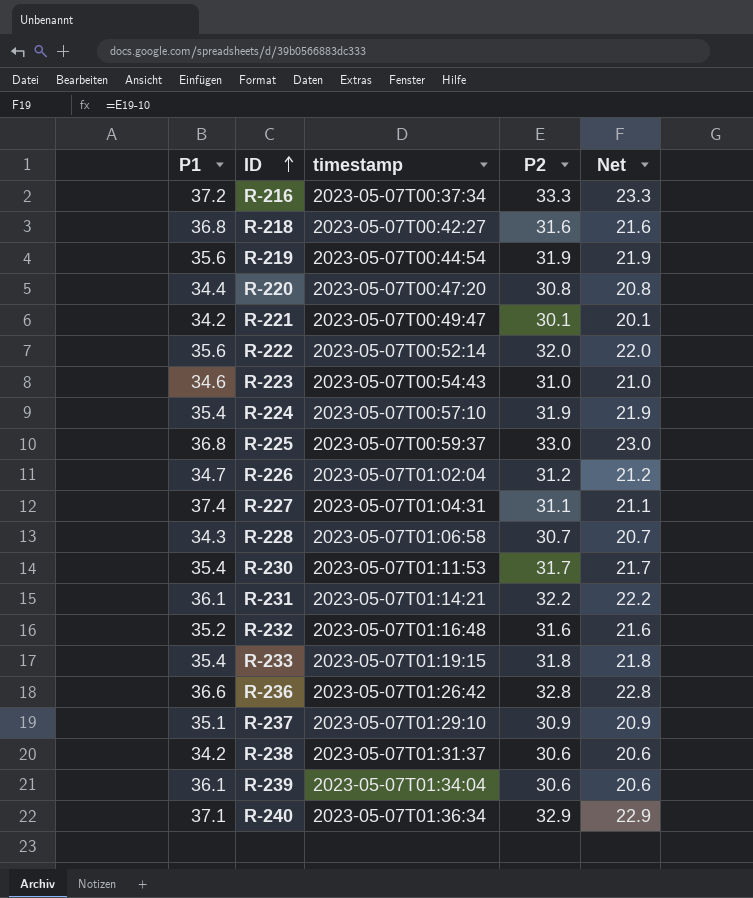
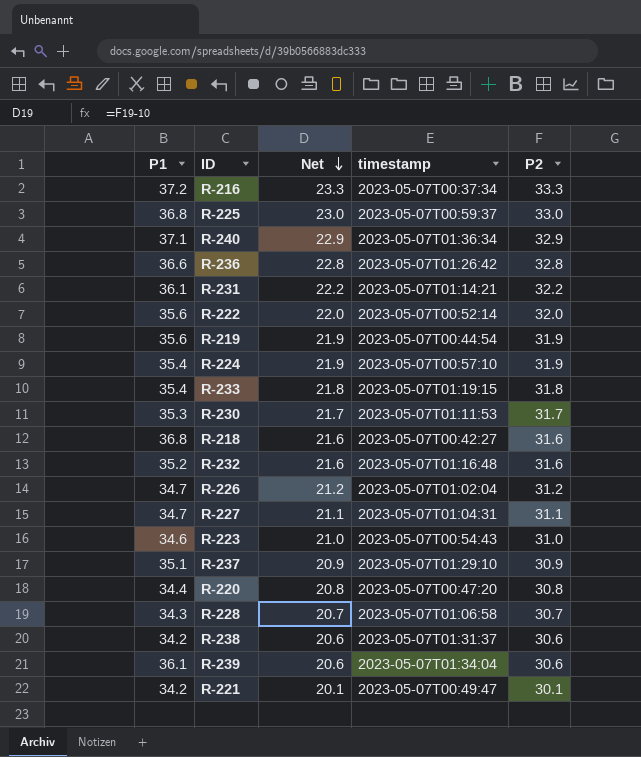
row order: ID ascending -> Net descending
column Net | position: 5 -> 3
R-230 | P1: 35.4 -> 35.3
R-227 | P1: 37.4 -> 34.7

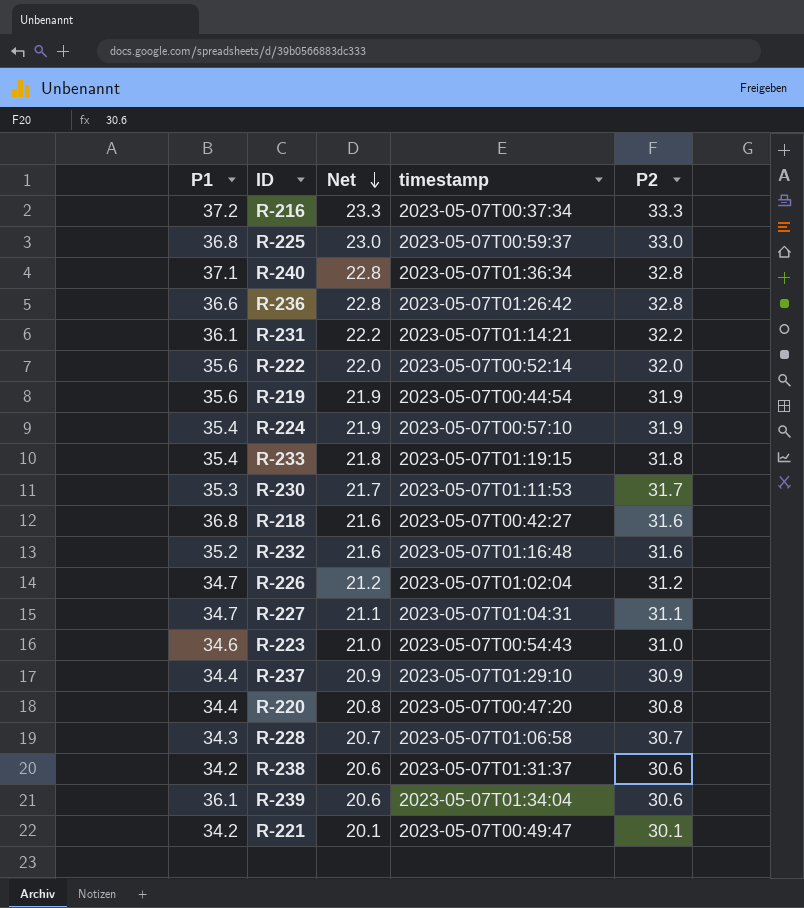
R-240 | Net: 22.9 -> 22.8
R-240 | P2: 32.9 -> 32.8
R-237 | P1: 35.1 -> 34.4

